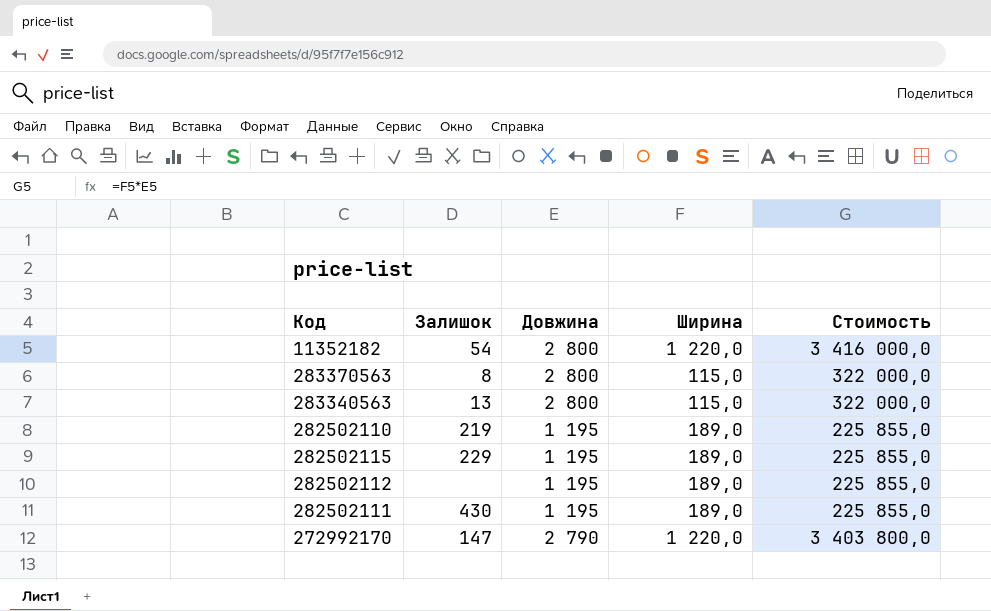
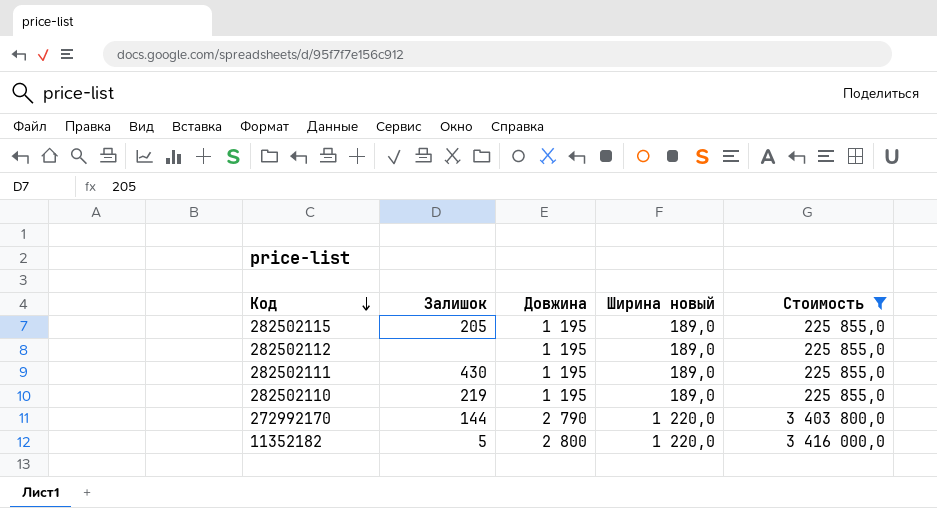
filter: none -> Стоимость != 322 000,0
row order: none -> Код descending
column name: Ширина -> Ширина новый
282502115 | Залишок: 229 -> 205
272992170 | Залишок: 147 -> 144
11352182 | Залишок: 54 -> 5

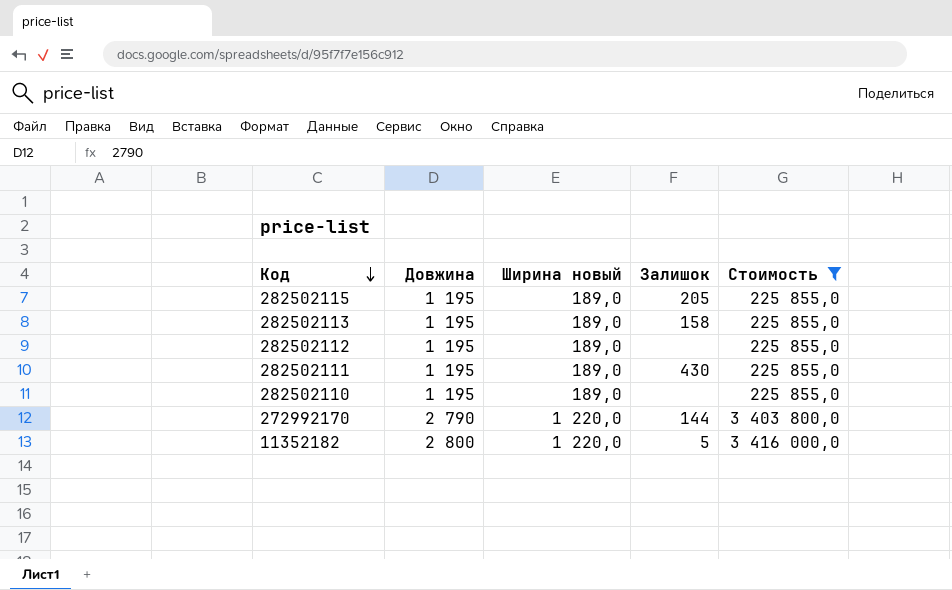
column Залишок | position: 2 -> 4
row 282502113: none -> 1 195 | 189,0 | 158 | 225 855,0
282502110 | Залишок: 219 -> none

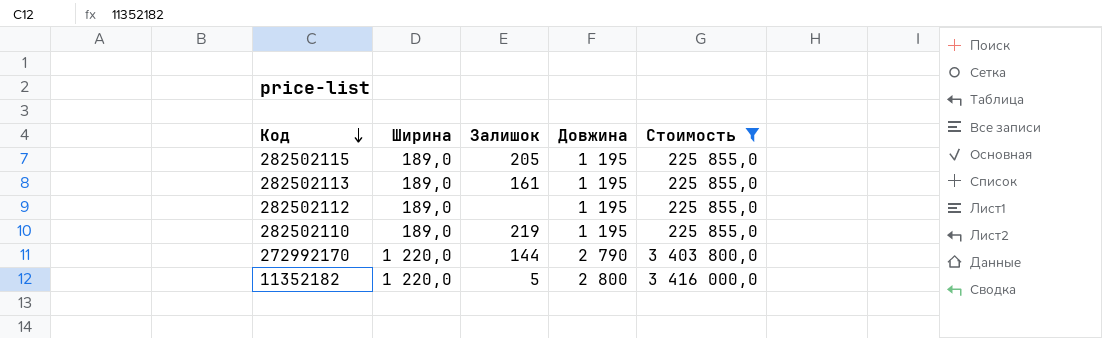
column name: Ширина новый -> Ширина
column Довжина | position: 2 -> 4
row 282502111: 1 195 | 189,0 | 430 | 225 855,0 -> none
282502113 | Залишок: 158 -> 161
282502110 | Залишок: none -> 219

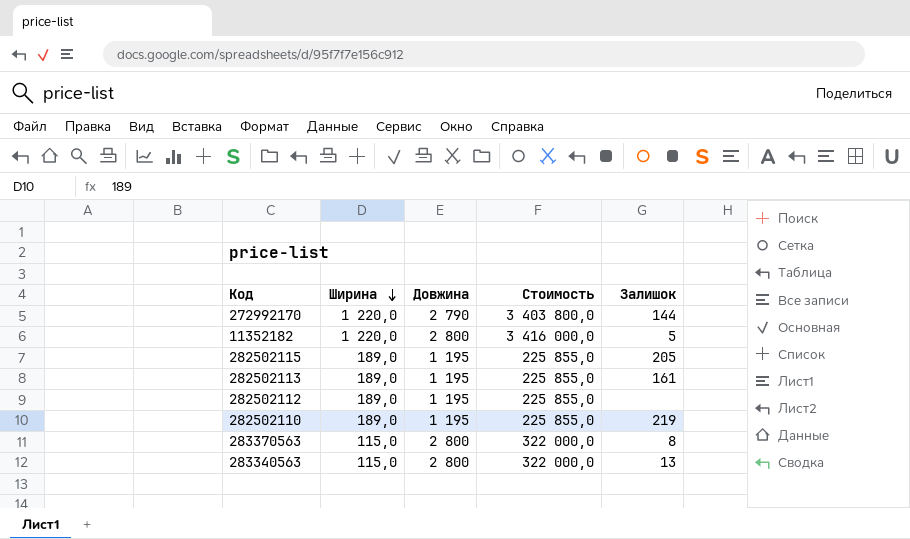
filter: Стоимость != 322 000,0 -> none
row order: Код descending -> Ширина descending
column Залишок | position: 3 -> 5

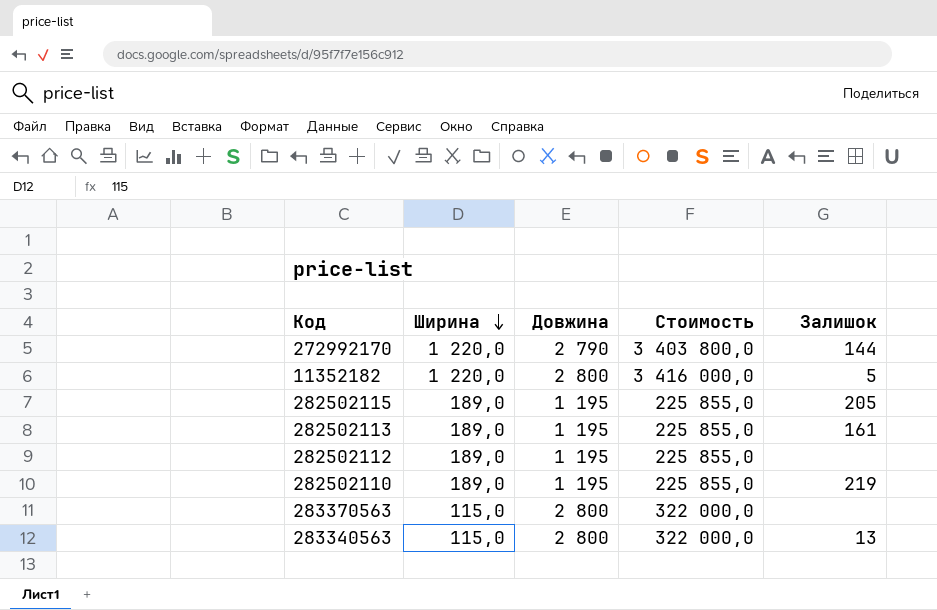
283370563 | Залишок: 8 -> none

